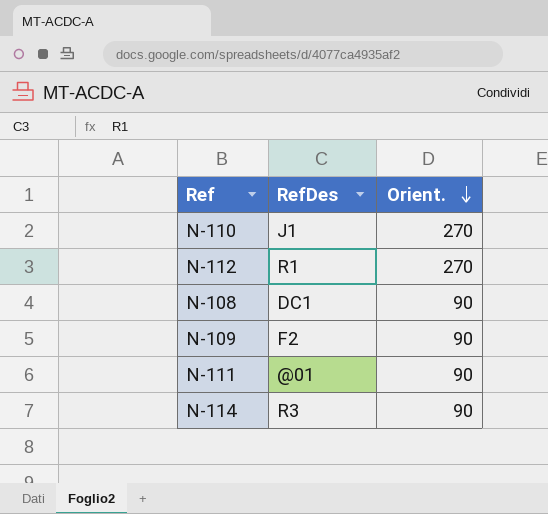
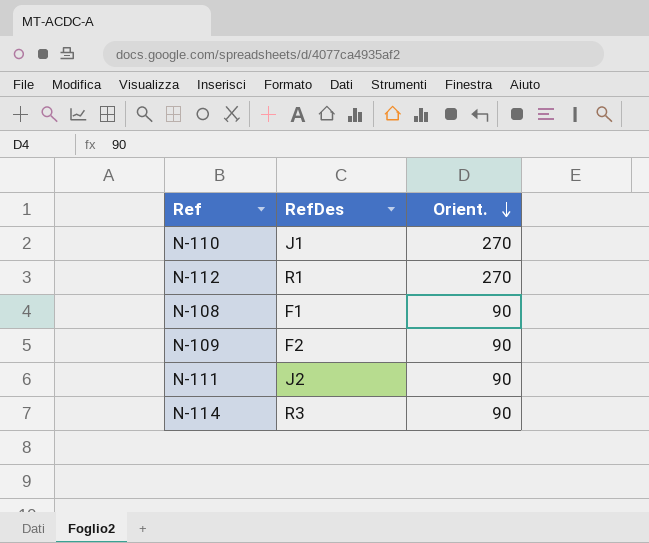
N-108 | RefDes: DC1 -> F1
N-111 | RefDes: @01 -> J2

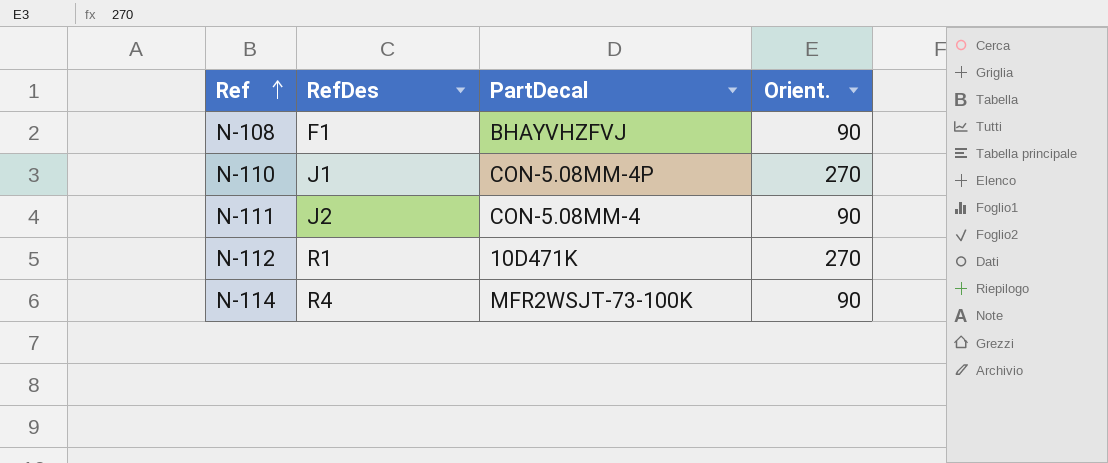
row order: Orient. descending -> Ref ascending
column PartDecal | position: none -> 3
row N-109: F2 | 90 -> none
N-114 | RefDes: R3 -> R4

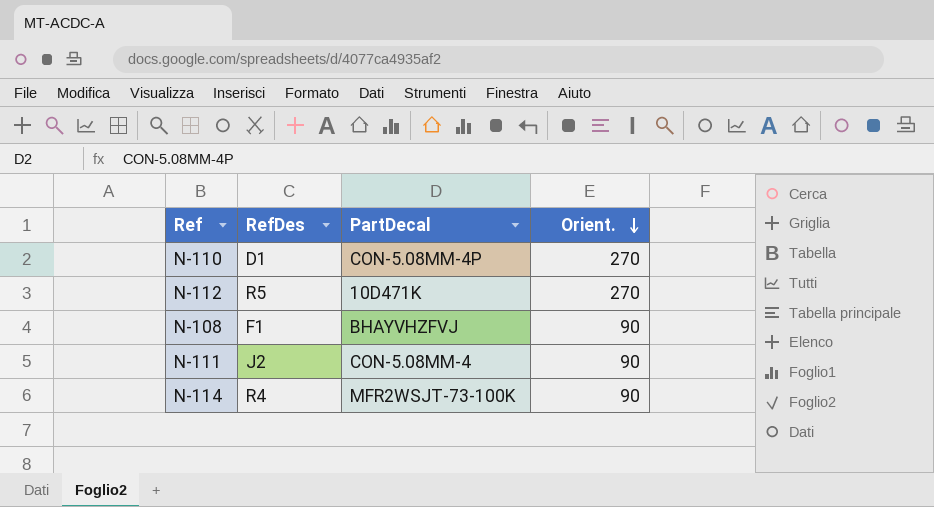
row order: Ref ascending -> Orient. descending
N-110 | RefDes: J1 -> D1
N-112 | RefDes: R1 -> R5

